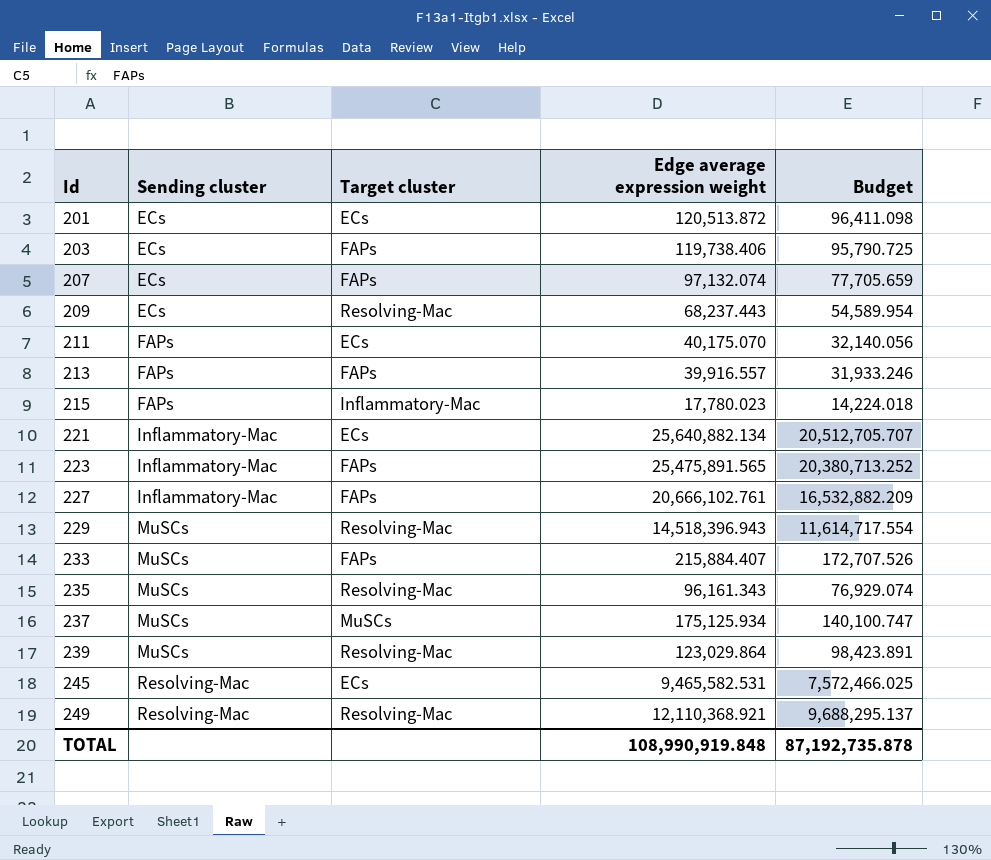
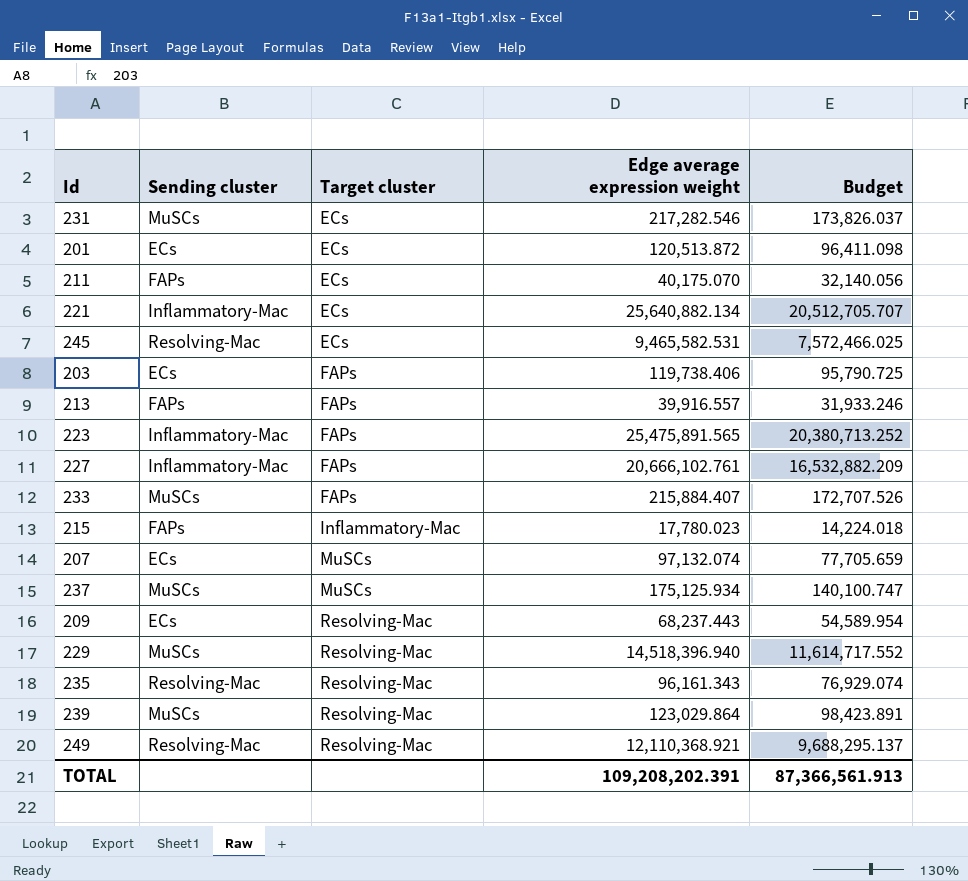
row order: Id ascending -> Target cluster ascending
row 231: none -> MuSCs | ECs | 217,282.546 | 173,826.037
207 | Target cluster: FAPs -> MuSCs
229 | Edge average expression weight: 14,518,396.943 -> 14,518,396.940
229 | Budget: 11,614,717.554 -> 11,614,717.552
235 | Sending cluster: MuSCs -> Resolving-Mac
TOTAL | Edge average expression weight: 108,990,919.848 -> 109,208,202.391
TOTAL | Budget: 87,192,735.878 -> 87,366,561.913

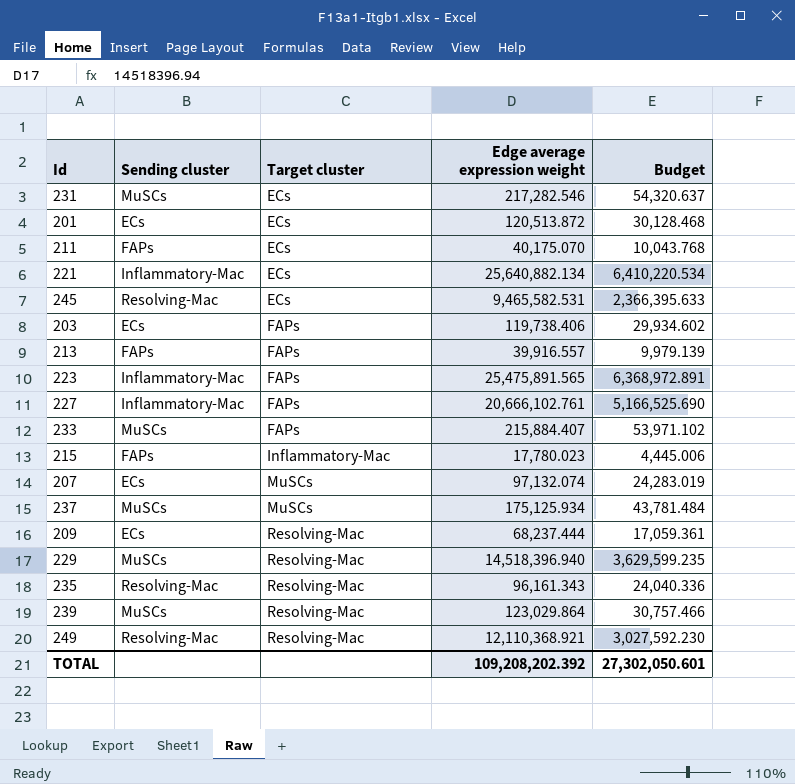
column Budget | formula: [Edge average expression weight] * 0.8 -> [Edge average expression weight] * 0.25
209 | Edge average expression weight: 68,237.443 -> 68,237.444
TOTAL | Edge average expression weight: 109,208,202.391 -> 109,208,202.392
TOTAL | Budget: 87,366,561.913 -> 27,302,050.601

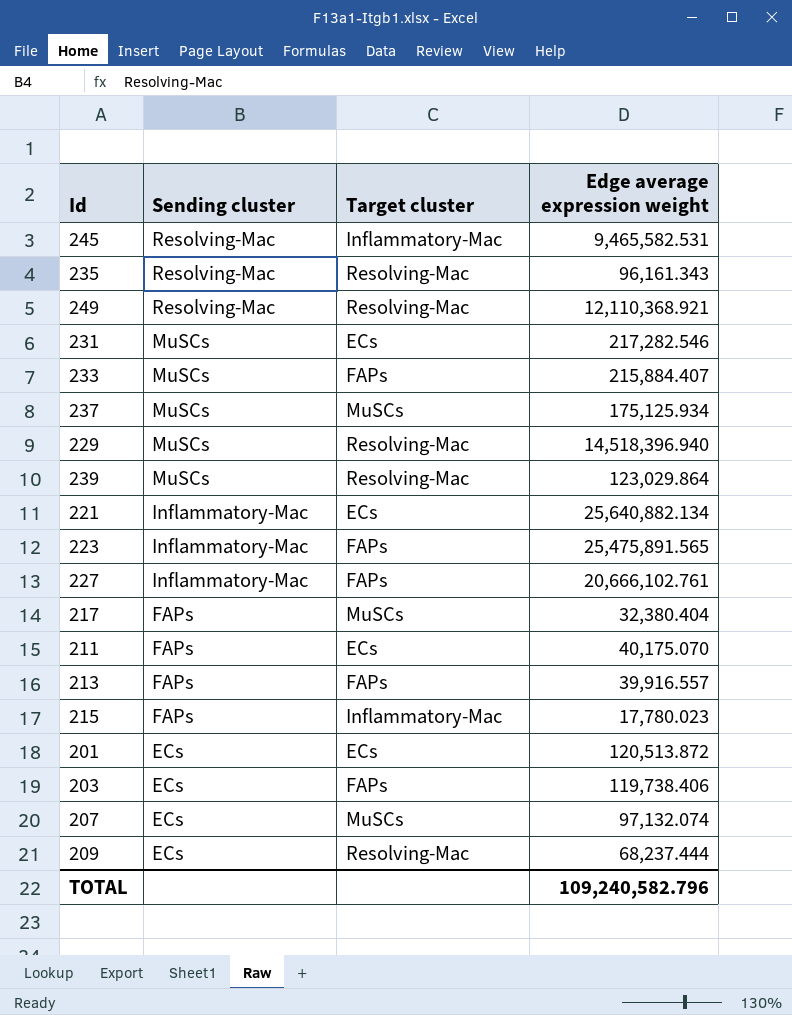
row order: Target cluster ascending -> Sending cluster descending
column Budget | formula: [Edge average expression weight] * 0.25 -> none
245 | Target cluster: ECs -> Inflammatory-Mac
row 217: none -> FAPs | MuSCs | 32,380.404
TOTAL | Edge average expression weight: 109,208,202.392 -> 109,240,582.796

